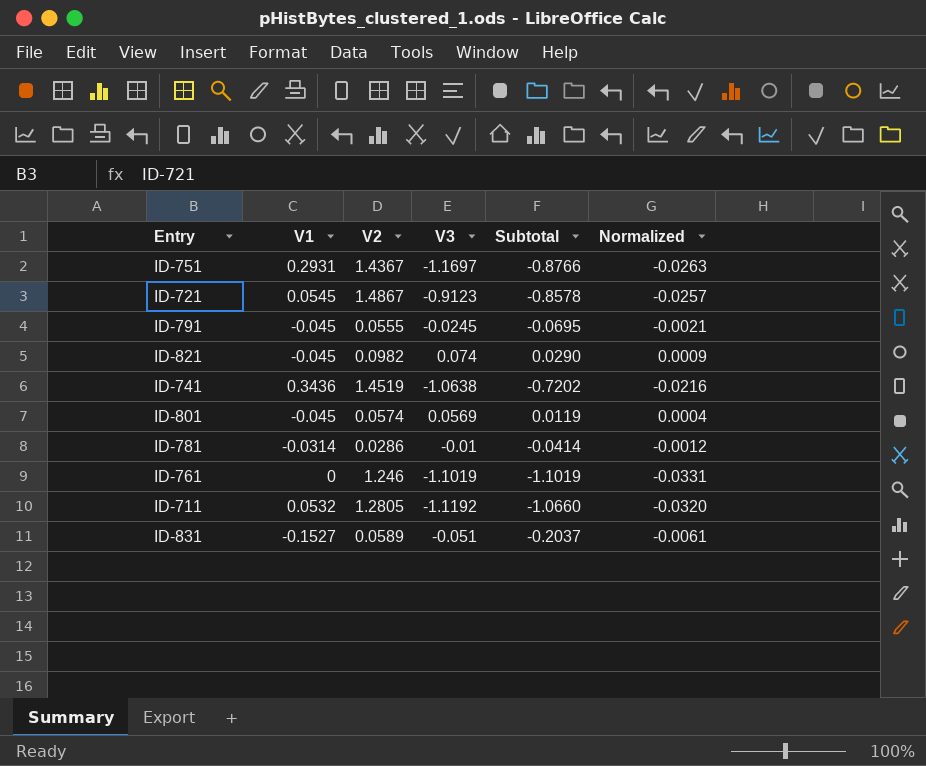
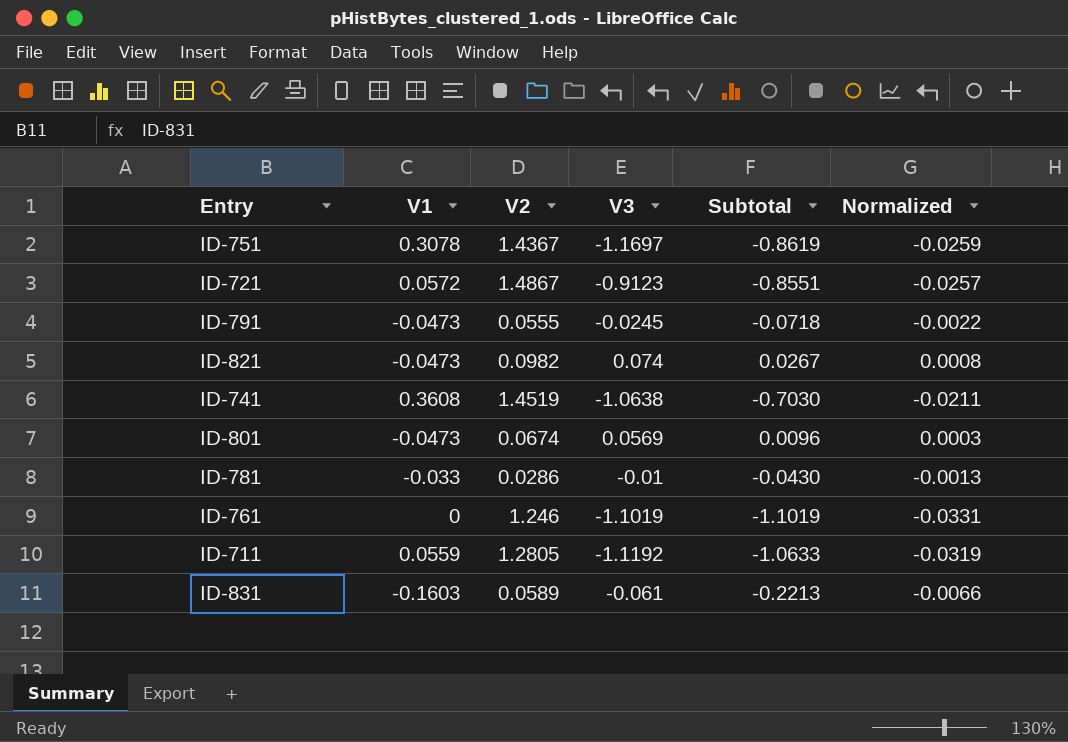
ID-751 | V1: 0.2931 -> 0.3078
ID-751 | Subtotal: -0.8766 -> -0.8619
ID-751 | Normalized: -0.0263 -> -0.0259
ID-721 | V1: 0.0545 -> 0.0572
ID-721 | Subtotal: -0.8578 -> -0.8551
ID-791 | V1: -0.045 -> -0.0473
ID-791 | Subtotal: -0.0695 -> -0.0718
ID-791 | Normalized: -0.0021 -> -0.0022
ID-821 | V1: -0.045 -> -0.0473
ID-821 | Subtotal: 0.0290 -> 0.0267
ID-821 | Normalized: 0.0009 -> 0.0008
ID-741 | V1: 0.3436 -> 0.3608
ID-741 | Subtotal: -0.7202 -> -0.7030
ID-741 | Normalized: -0.0216 -> -0.0211
ID-801 | V1: -0.045 -> -0.0473
ID-801 | V2: 0.0574 -> 0.0674
ID-801 | Subtotal: 0.0119 -> 0.0096
ID-801 | Normalized: 0.0004 -> 0.0003
ID-781 | V1: -0.0314 -> -0.033
ID-781 | Subtotal: -0.0414 -> -0.0430
ID-781 | Normalized: -0.0012 -> -0.0013
ID-711 | V1: 0.0532 -> 0.0559
ID-711 | Subtotal: -1.0660 -> -1.0633
ID-711 | Normalized: -0.0320 -> -0.0319
ID-831 | V1: -0.1527 -> -0.1603
ID-831 | V3: -0.051 -> -0.061
ID-831 | Subtotal: -0.2037 -> -0.2213
ID-831 | Normalized: -0.0061 -> -0.0066

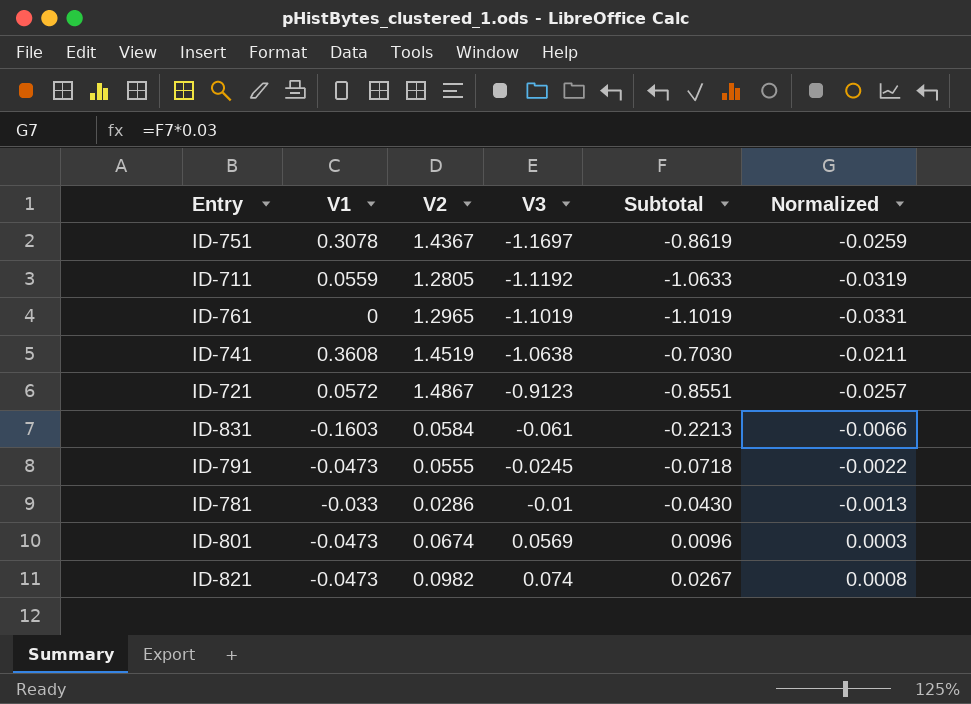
row order: none -> V3 ascending
ID-761 | V2: 1.246 -> 1.2965
ID-831 | V2: 0.0589 -> 0.0584

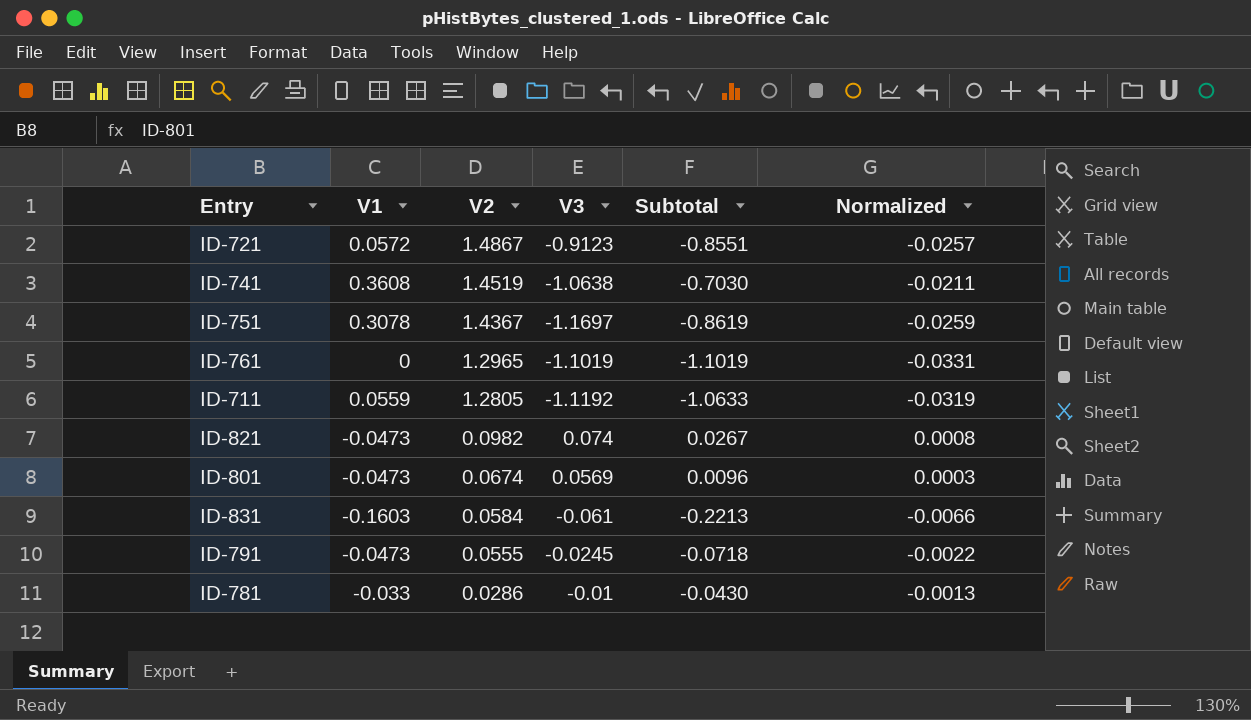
row order: V3 ascending -> V2 descending

